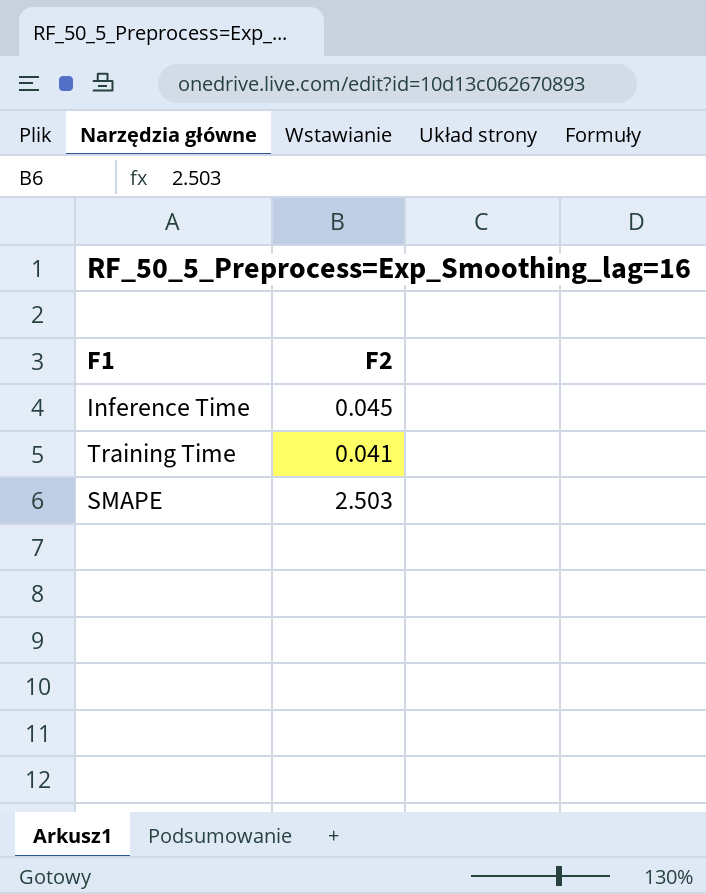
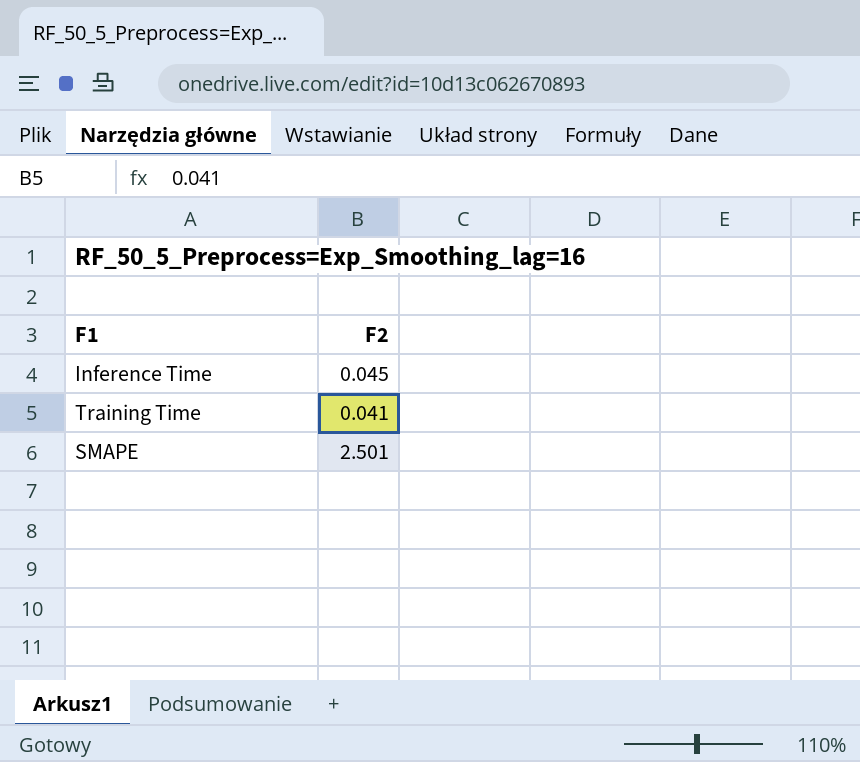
SMAPE | F2: 2.503 -> 2.501

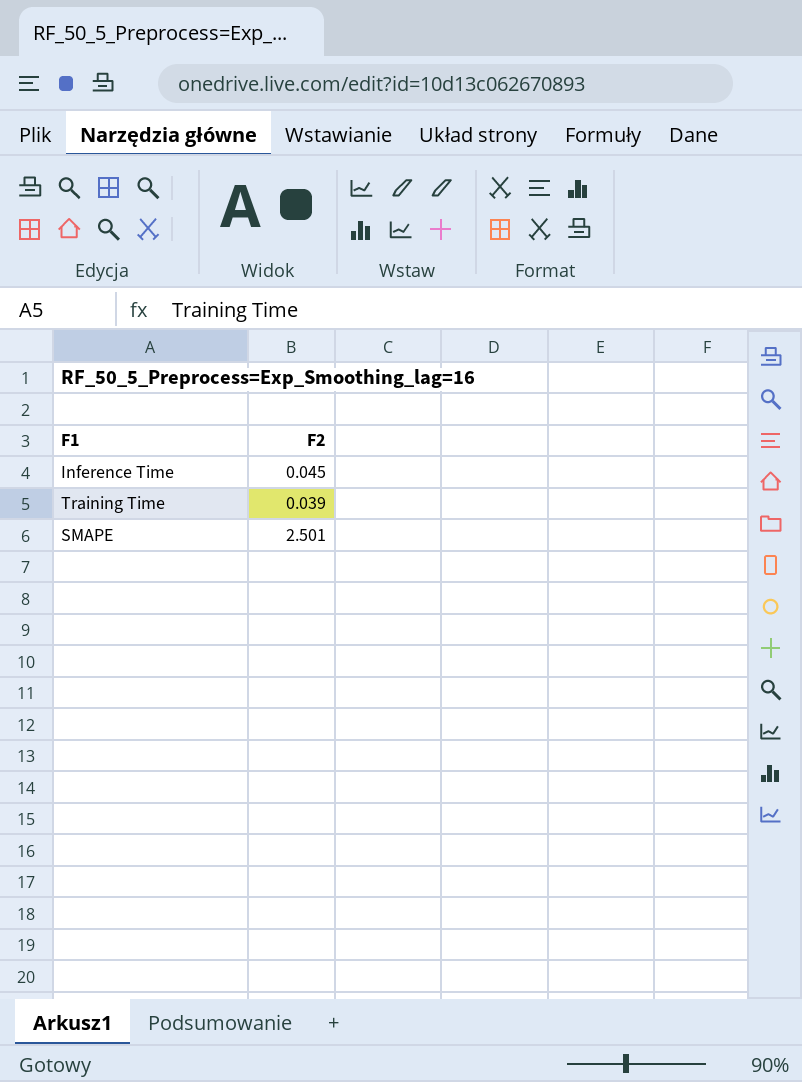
Training Time | F2: 0.041 -> 0.039

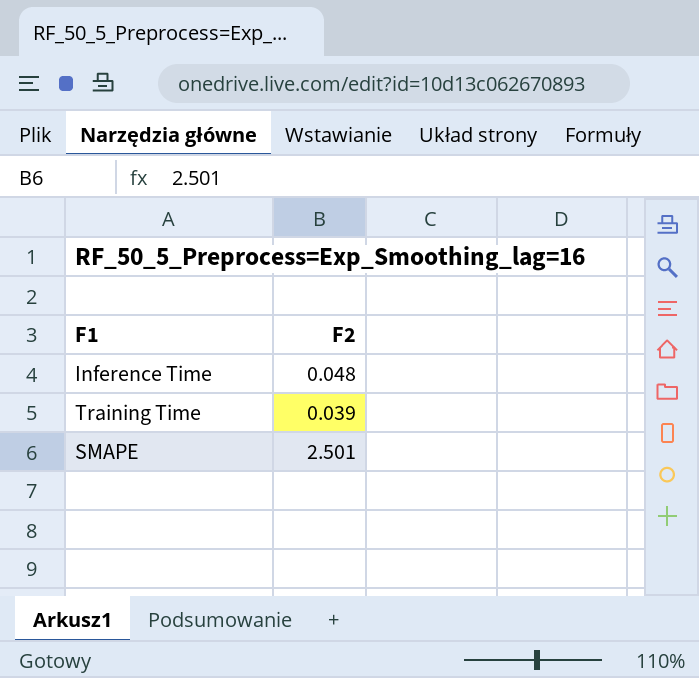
Inference Time | F2: 0.045 -> 0.048

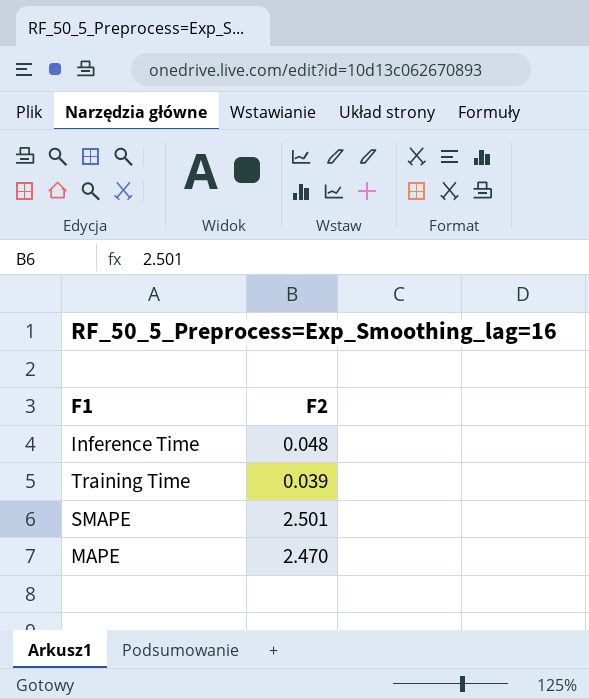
row MAPE: none -> 2.470

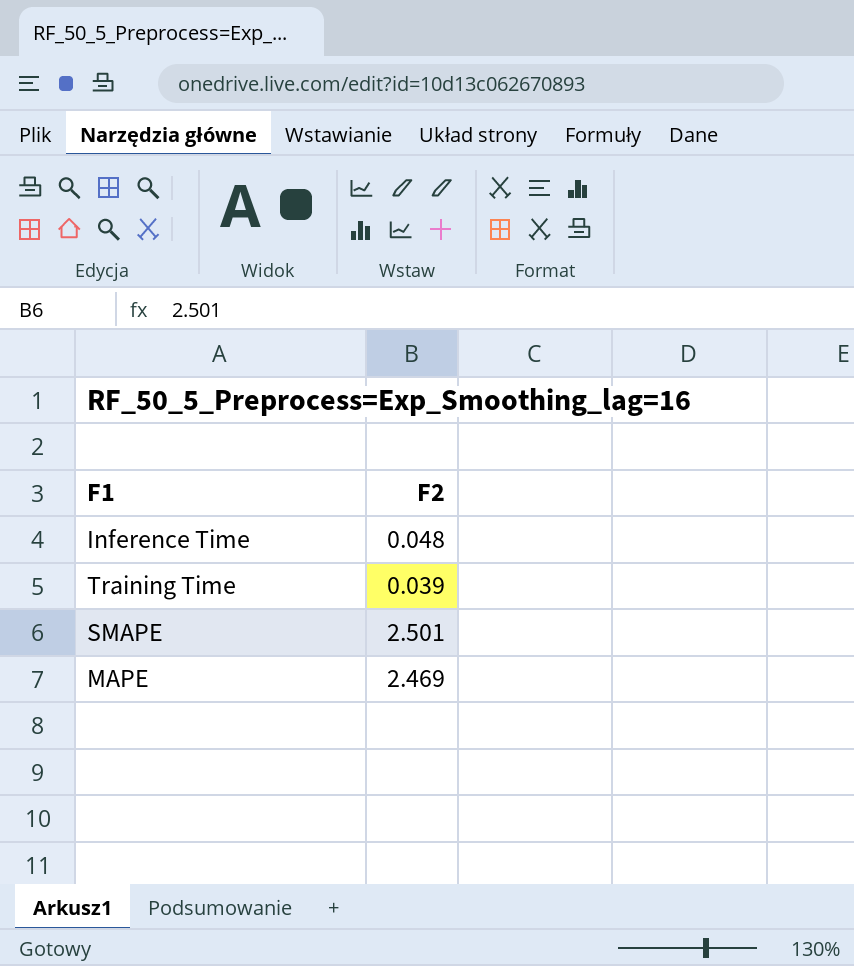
MAPE | F2: 2.470 -> 2.469

